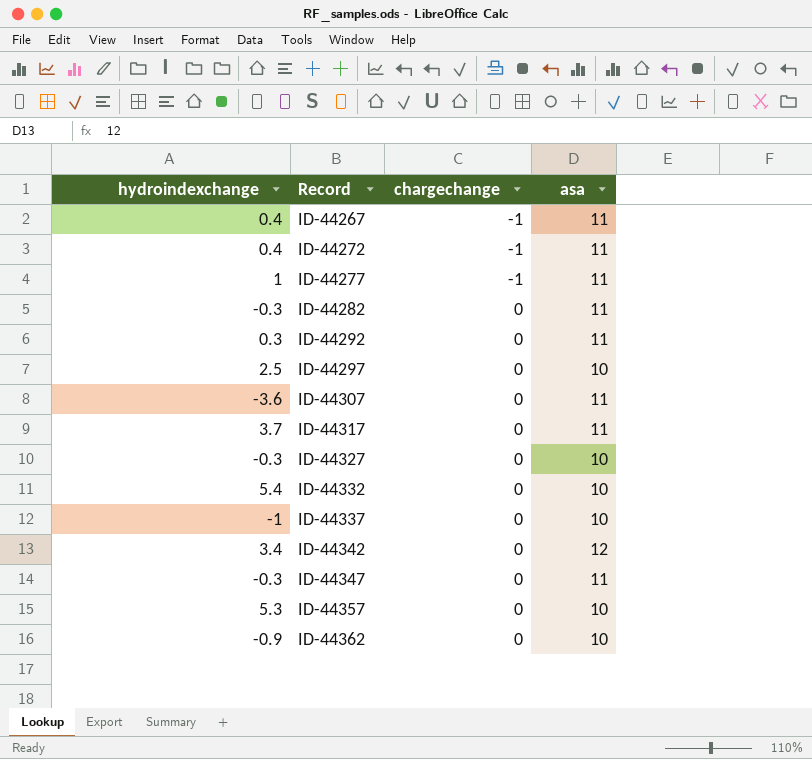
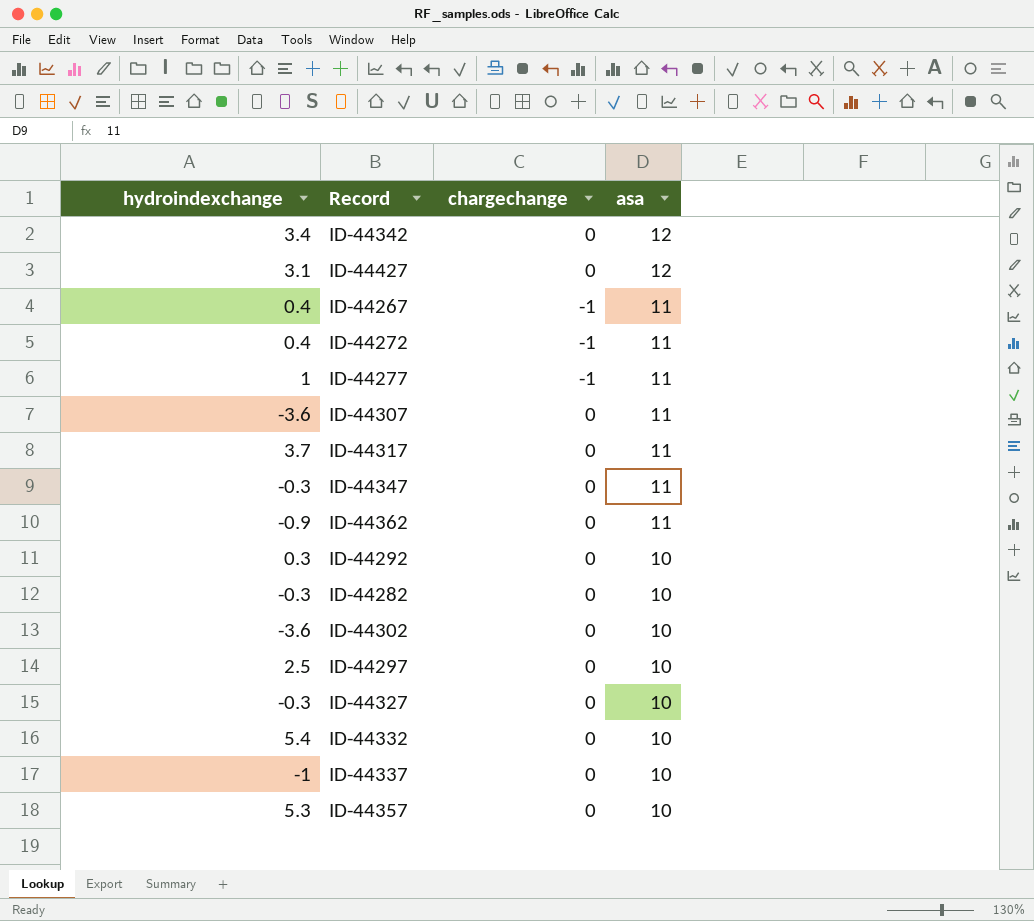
row order: Record ascending -> asa descending
row ID-44427: none -> 3.1 | 0 | 12
ID-44362 | asa: 10 -> 11
ID-44292 | asa: 11 -> 10
ID-44282 | asa: 11 -> 10
row ID-44302: none -> -3.6 | 0 | 10

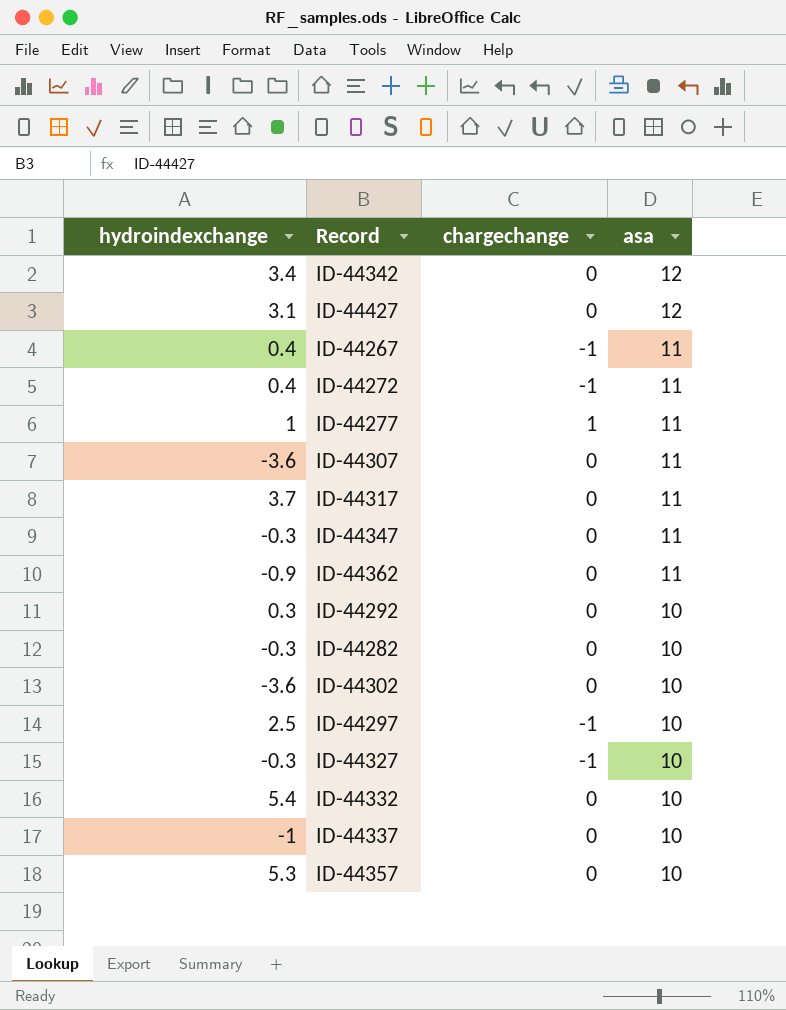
ID-44277 | chargechange: -1 -> 1
ID-44297 | chargechange: 0 -> -1
ID-44327 | chargechange: 0 -> -1

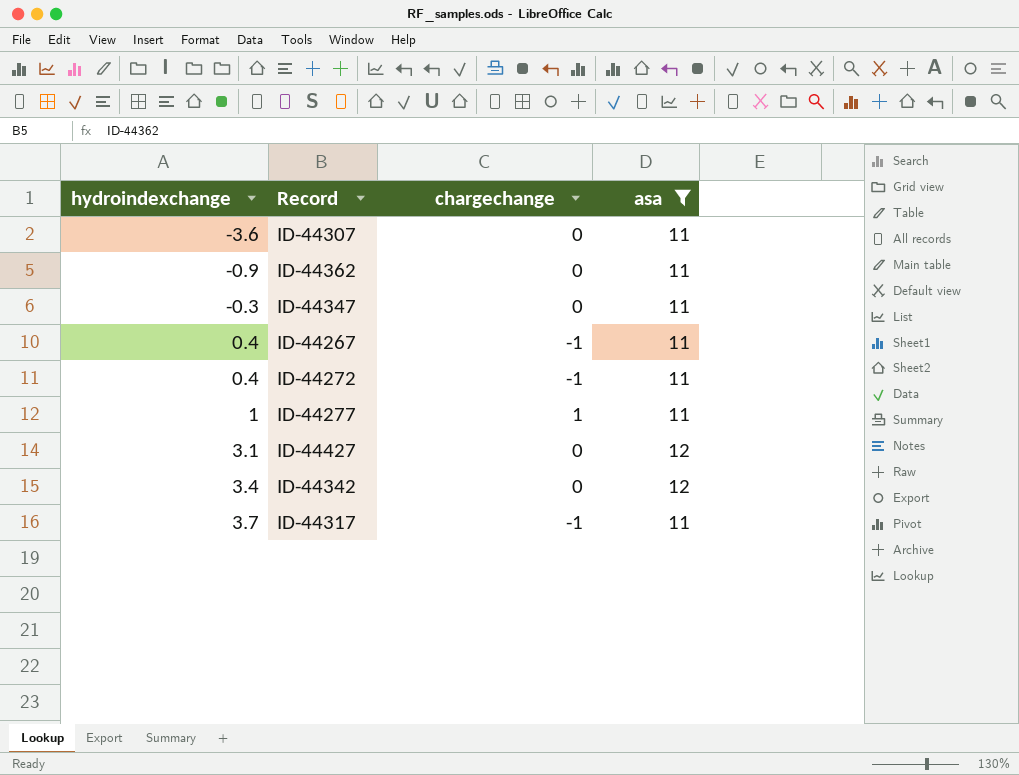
filter: none -> asa != 10
row order: asa descending -> hydroindexchange ascending
ID-44317 | chargechange: 0 -> -1

